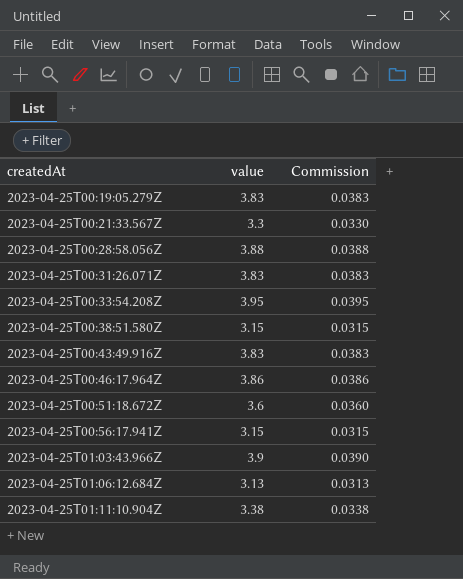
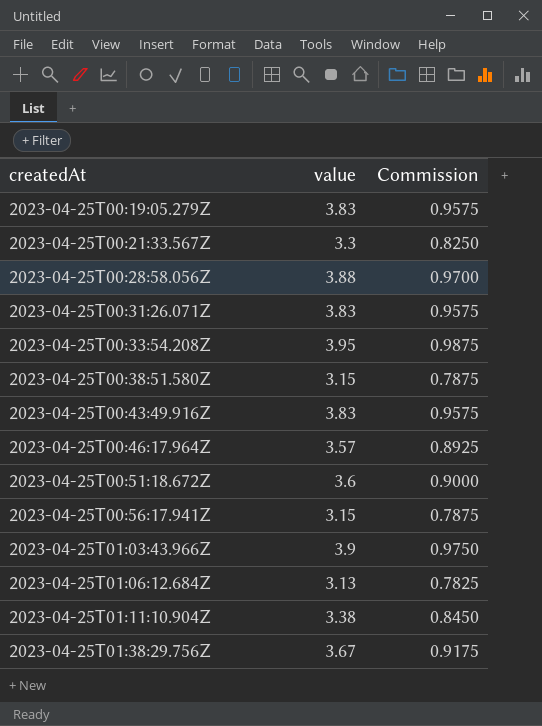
column Commission | formula: [value] * 0.01 -> [value] * 0.25
2023-04-25T00:46:17.964Z | value: 3.86 -> 3.57
row 2023-04-25T01:38:29.756Z: none -> 3.67 | 0.9175

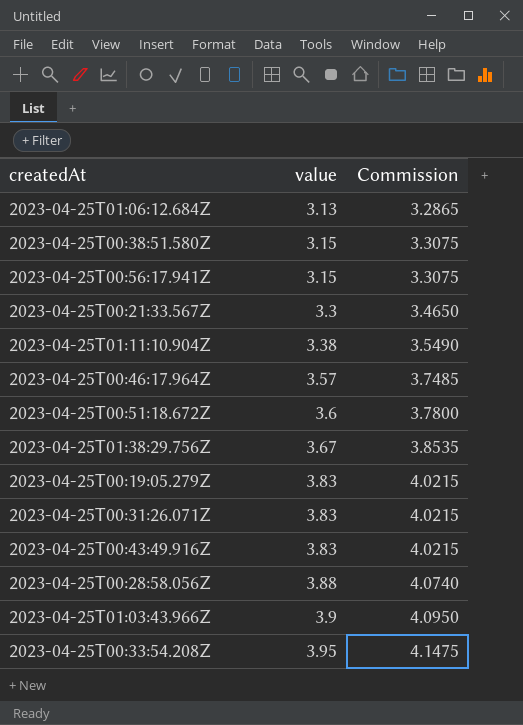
row order: createdAt ascending -> value ascending
column Commission | formula: [value] * 0.25 -> [value] * 1.05

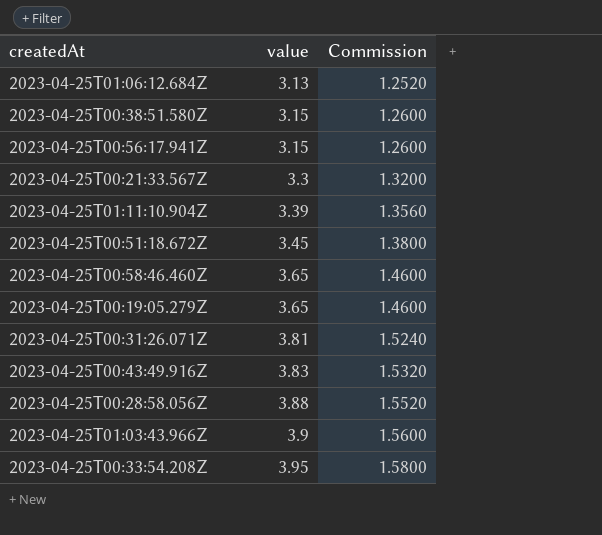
column Commission | formula: [value] * 1.05 -> [value] * 0.4
row 2023-04-25T00:46:17.964Z: 3.57 | 3.7485 -> none
row 2023-04-25T01:38:29.756Z: 3.67 | 3.8535 -> none
2023-04-25T01:11:10.904Z | value: 3.38 -> 3.39
2023-04-25T00:51:18.672Z | value: 3.6 -> 3.45
row 2023-04-25T00:58:46.460Z: none -> 3.65 | 1.4600
2023-04-25T00:19:05.279Z | value: 3.83 -> 3.65
2023-04-25T00:31:26.071Z | value: 3.83 -> 3.81

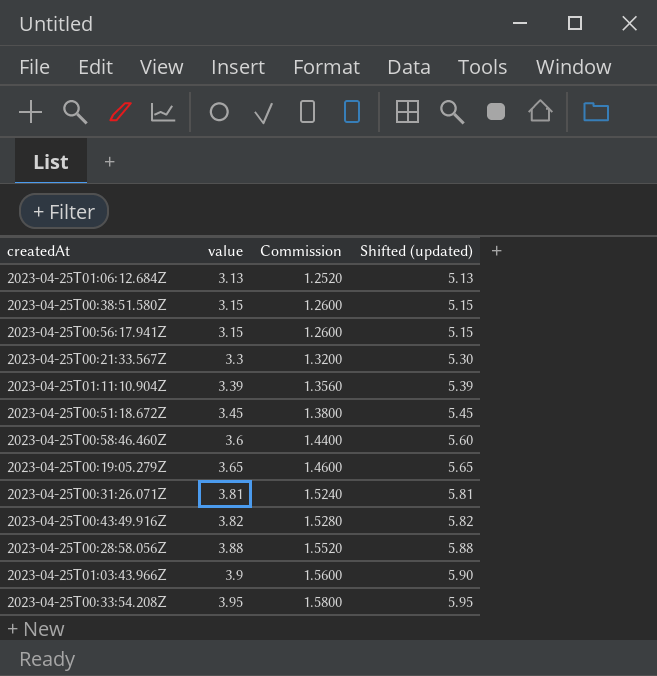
column Shifted (updated) | formula: none -> [value] + 2
2023-04-25T00:58:46.460Z | value: 3.65 -> 3.6
2023-04-25T00:58:46.460Z | Commission: 1.4600 -> 1.4400
2023-04-25T00:43:49.916Z | value: 3.83 -> 3.82
2023-04-25T00:43:49.916Z | Commission: 1.5320 -> 1.5280

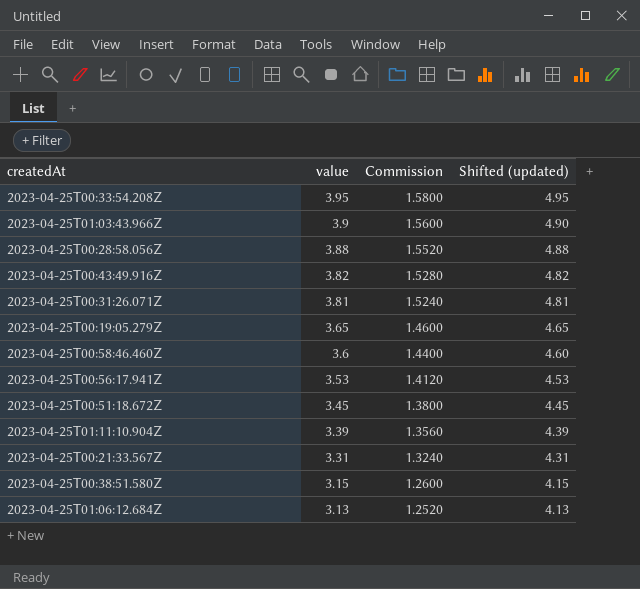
row order: value ascending -> value descending
column Shifted (updated) | formula: [value] + 2 -> [value] + 1
2023-04-25T00:56:17.941Z | value: 3.15 -> 3.53
2023-04-25T00:56:17.941Z | Commission: 1.2600 -> 1.4120
2023-04-25T00:21:33.567Z | value: 3.3 -> 3.31
2023-04-25T00:21:33.567Z | Commission: 1.3200 -> 1.3240

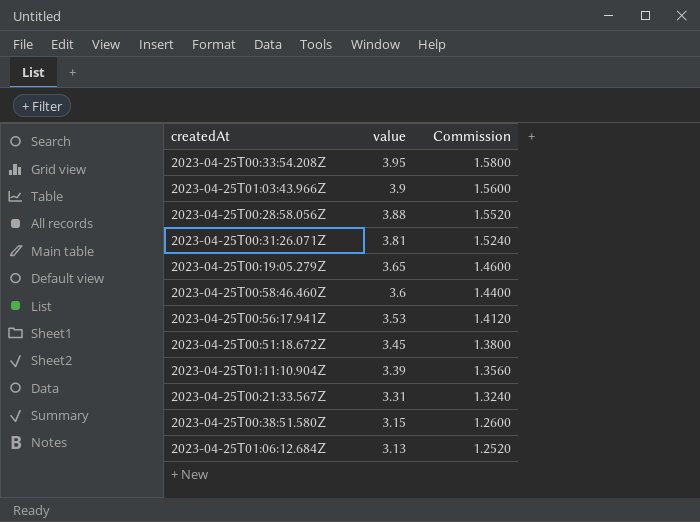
column Shifted (updated) | formula: [value] + 1 -> none
row 2023-04-25T00:43:49.916Z: 3.82 | 1.5280 | 4.82 -> none

